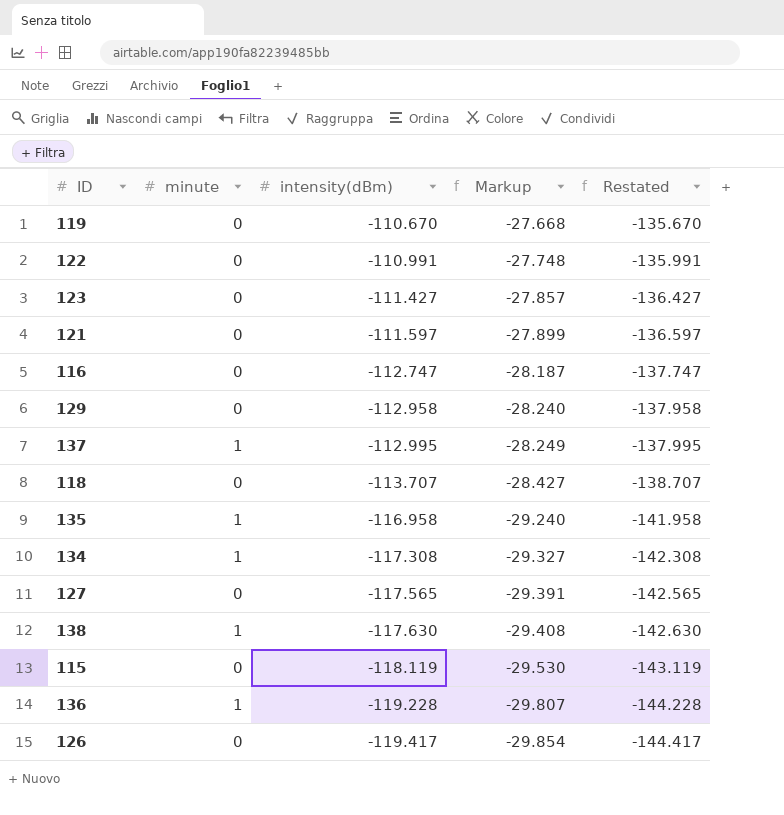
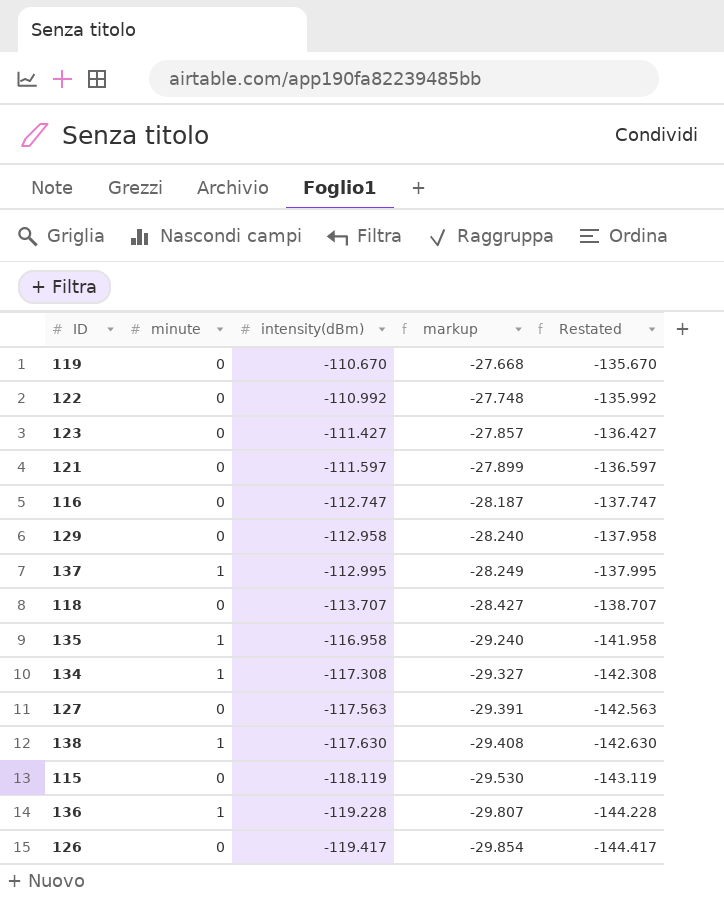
column name: Markup -> markup
122 | intensity(dBm): -110.991 -> -110.992
122 | Restated: -135.991 -> -135.992
127 | intensity(dBm): -117.565 -> -117.563
127 | Restated: -142.565 -> -142.563

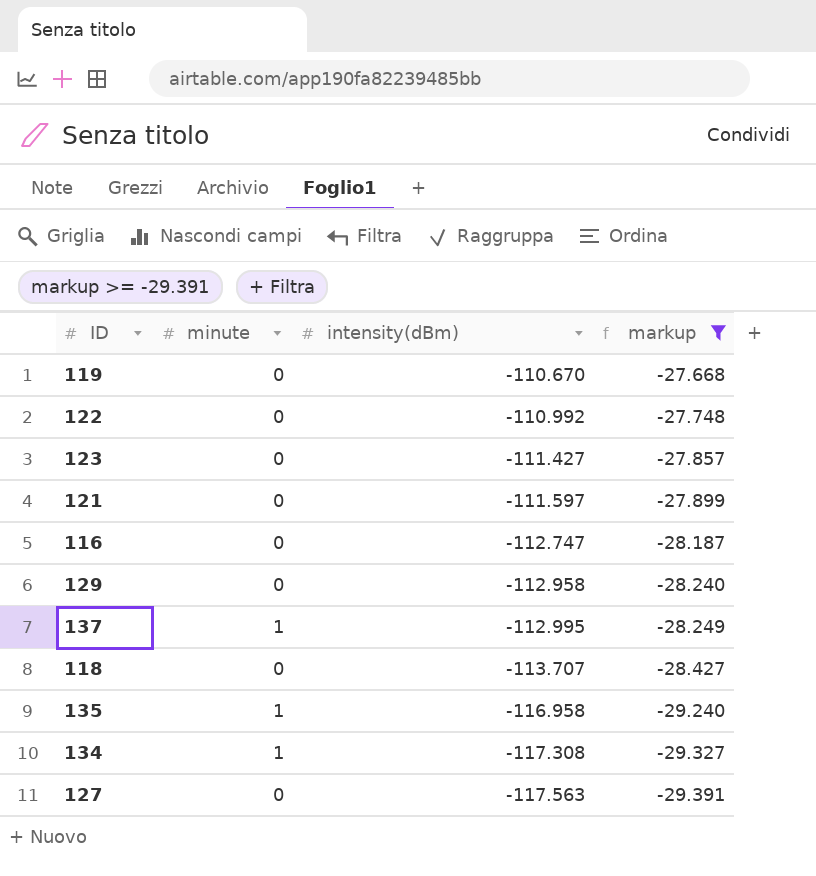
filter: none -> markup >= -29.391
column Restated | formula: [intensity(dBm)] - 25 -> none

